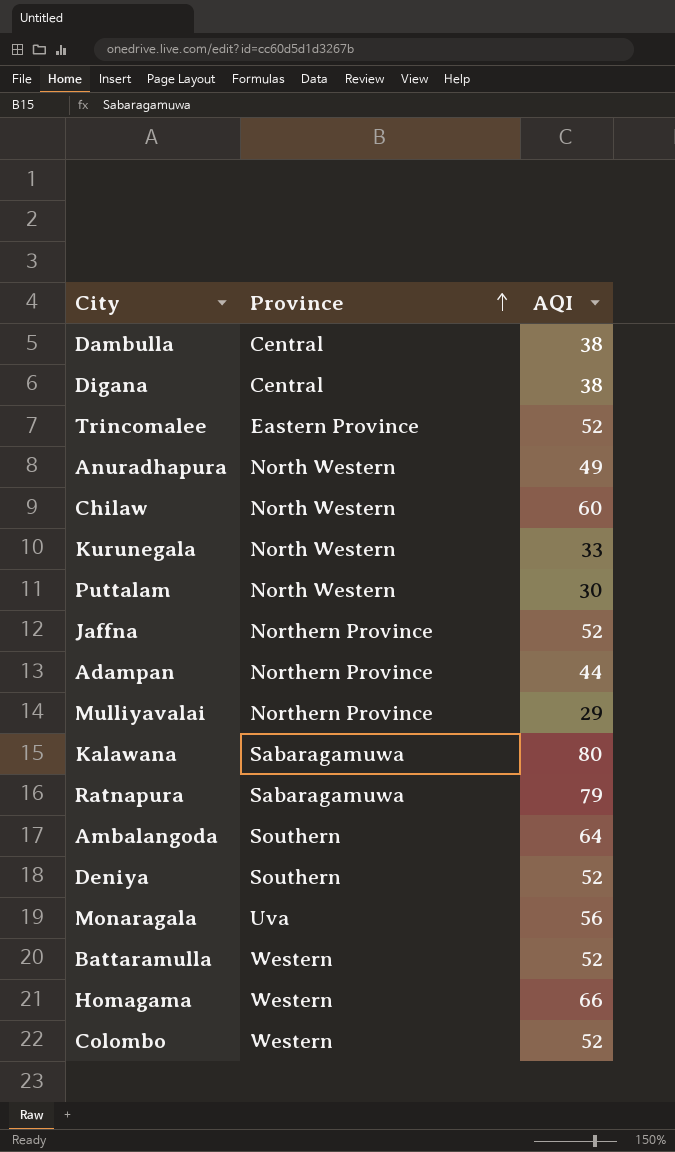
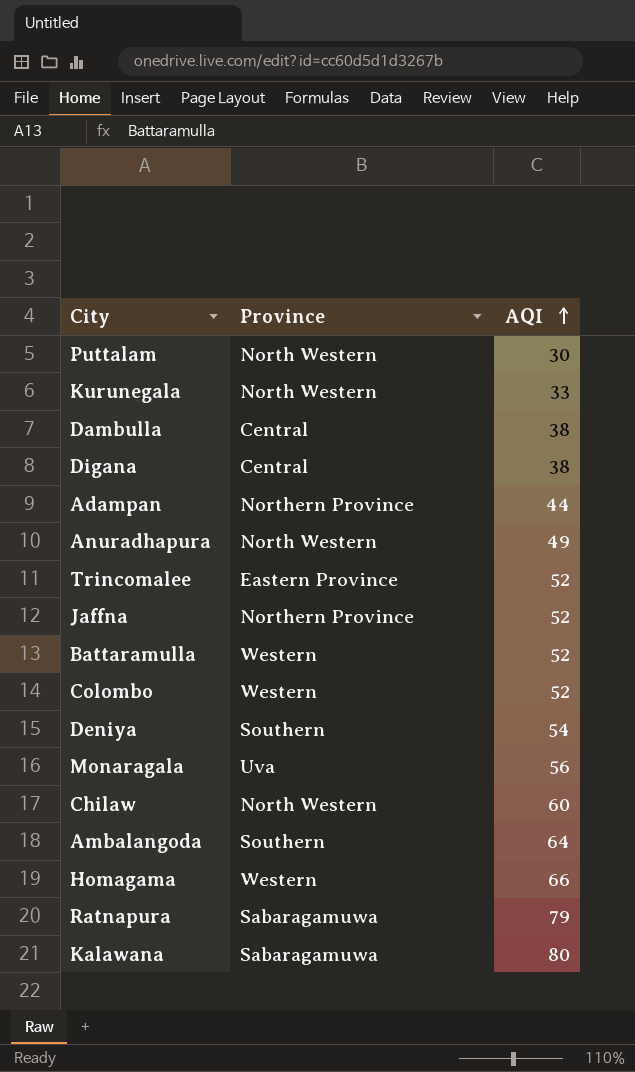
row order: Province ascending -> AQI ascending
row Mulliyavalai: Northern Province | 29 -> none
Deniya | AQI: 52 -> 54

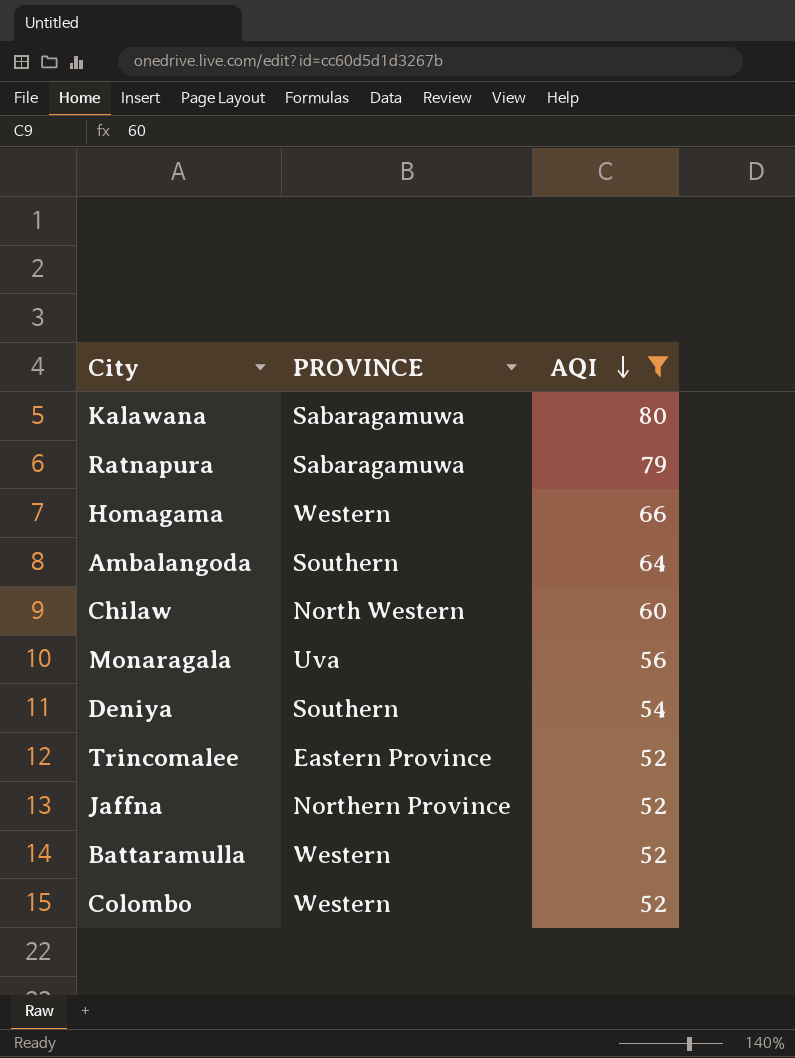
filter: none -> AQI >= 52
row order: AQI ascending -> AQI descending
column name: Province -> PROVINCE

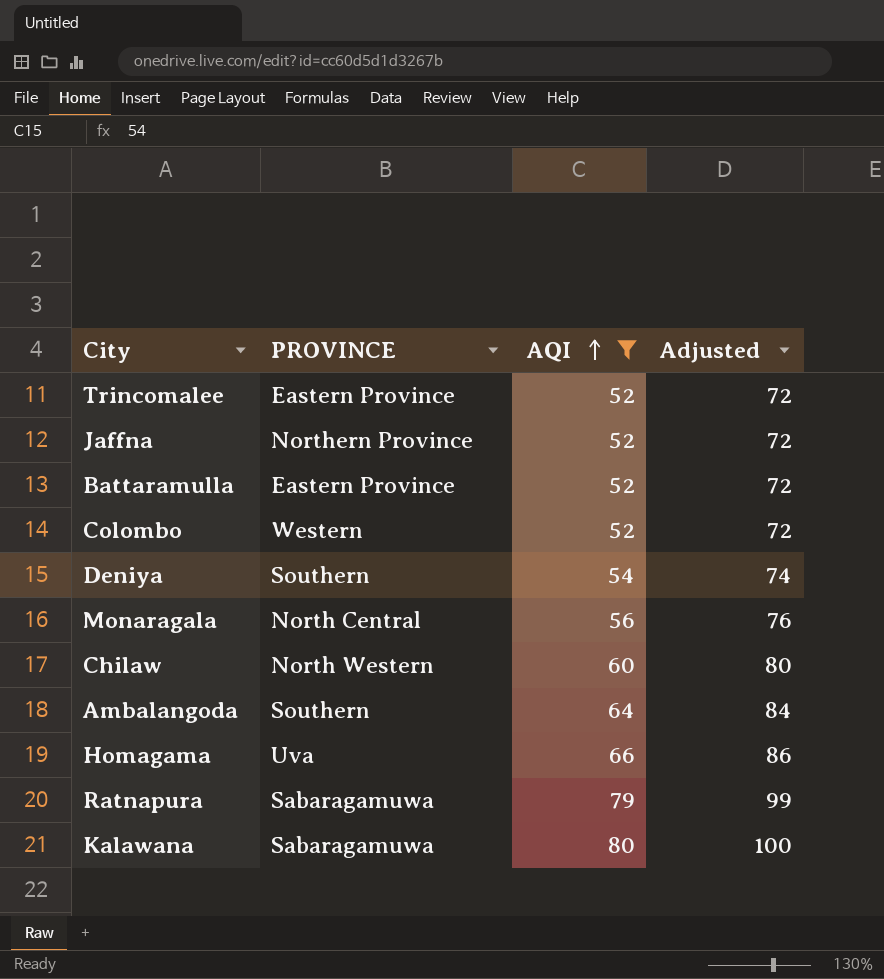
row order: AQI descending -> AQI ascending
column Adjusted | formula: none -> [AQI] + 20
Battaramulla | PROVINCE: Western -> Eastern Province
Monaragala | PROVINCE: Uva -> North Central
Homagama | PROVINCE: Western -> Uva

